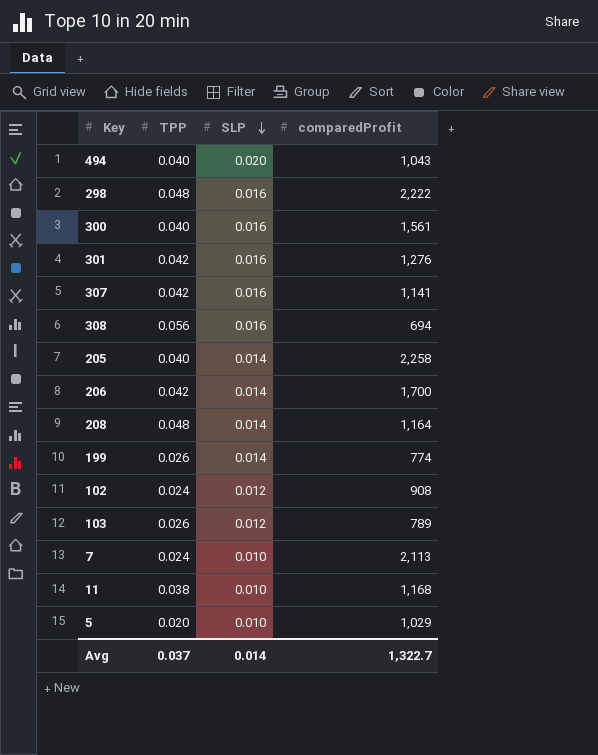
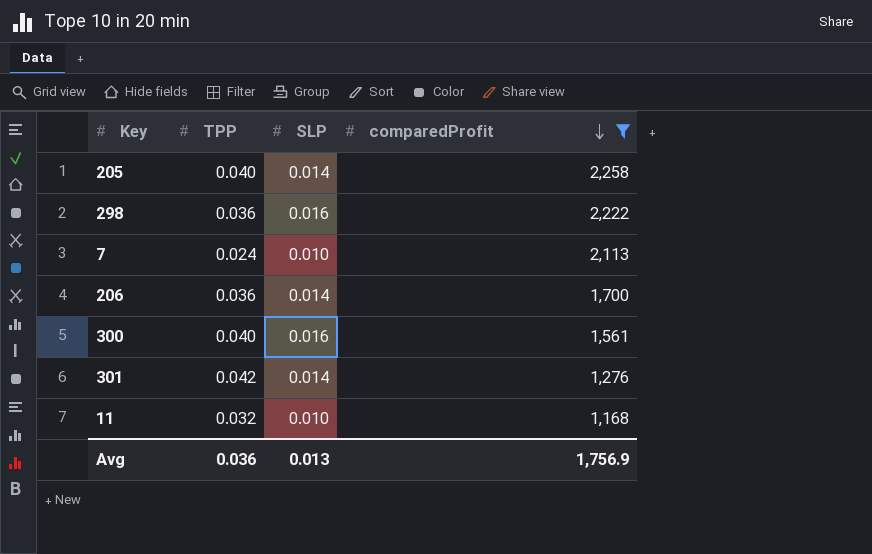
filter: none -> comparedProfit >= 1,168
row order: SLP descending -> comparedProfit descending
298 | TPP: 0.048 -> 0.036
206 | TPP: 0.042 -> 0.036
301 | SLP: 0.016 -> 0.014
11 | TPP: 0.038 -> 0.032
Avg | TPP: 0.037 -> 0.036
Avg | SLP: 0.014 -> 0.013
Avg | comparedProfit: 1,322.7 -> 1,756.9

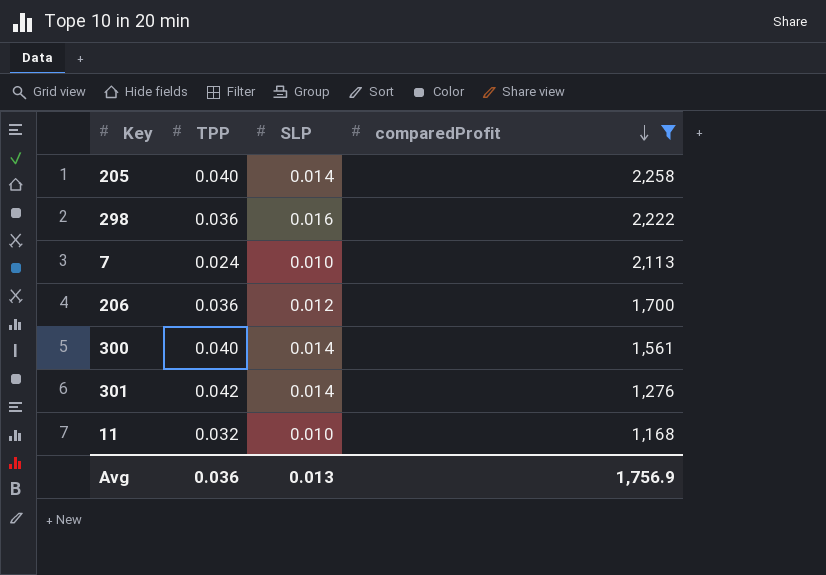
206 | SLP: 0.014 -> 0.012
300 | SLP: 0.016 -> 0.014

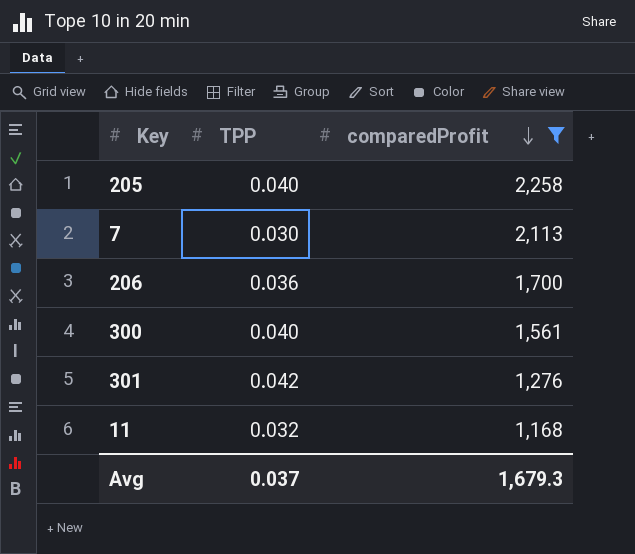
column SLP | position: 3 -> none
row 298: 0.036 | 0.016 | 2,222 -> none
7 | TPP: 0.024 -> 0.030
Avg | TPP: 0.036 -> 0.037
Avg | comparedProfit: 1,756.9 -> 1,679.3

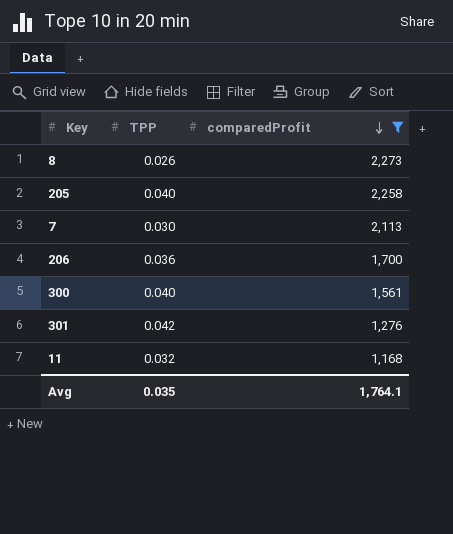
row 8: none -> 0.026 | 2,273
Avg | TPP: 0.037 -> 0.035
Avg | comparedProfit: 1,679.3 -> 1,764.1

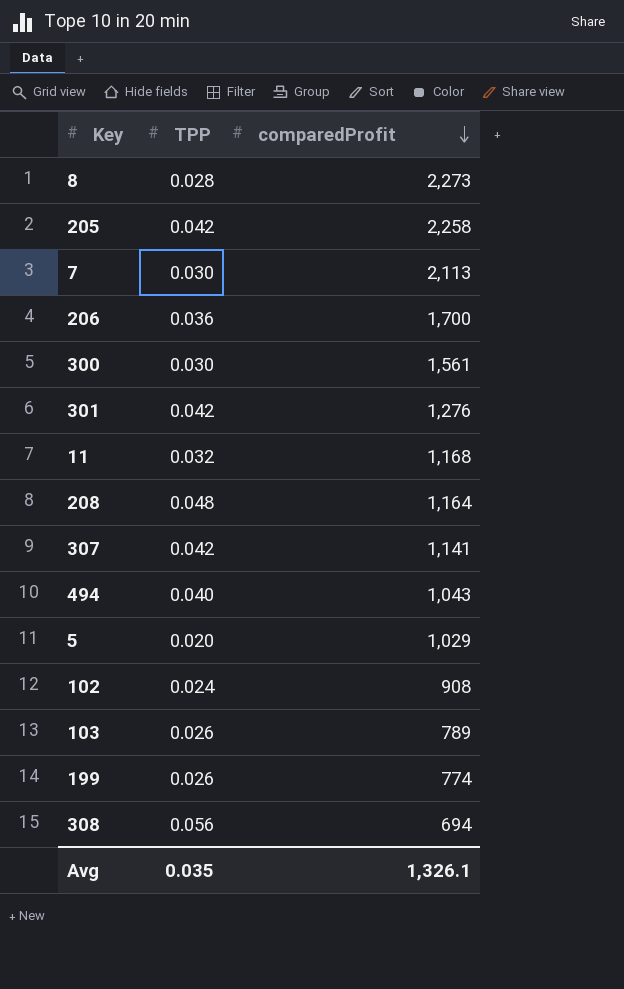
filter: comparedProfit >= 1,168 -> none
8 | TPP: 0.026 -> 0.028
205 | TPP: 0.040 -> 0.042
300 | TPP: 0.040 -> 0.030
Avg | comparedProfit: 1,764.1 -> 1,326.1

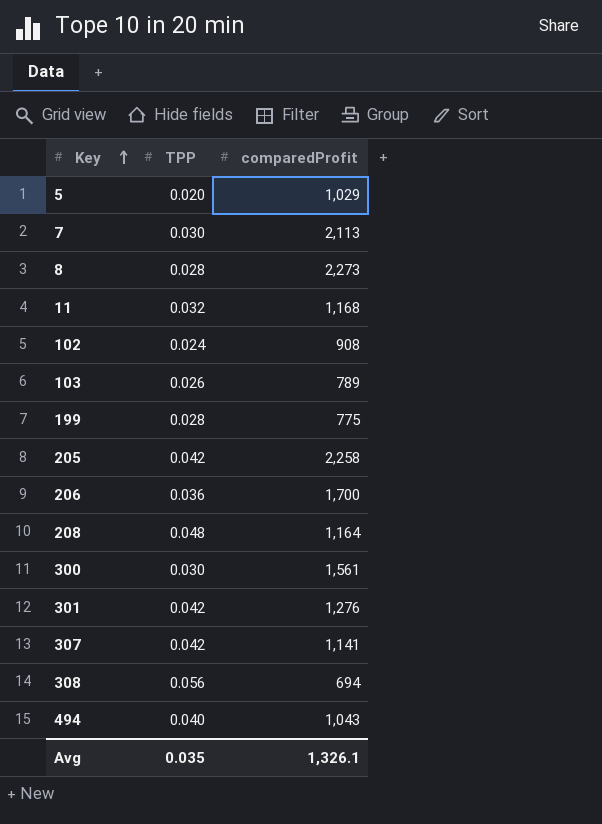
row order: comparedProfit descending -> Key ascending
199 | TPP: 0.026 -> 0.028
199 | comparedProfit: 774 -> 775

